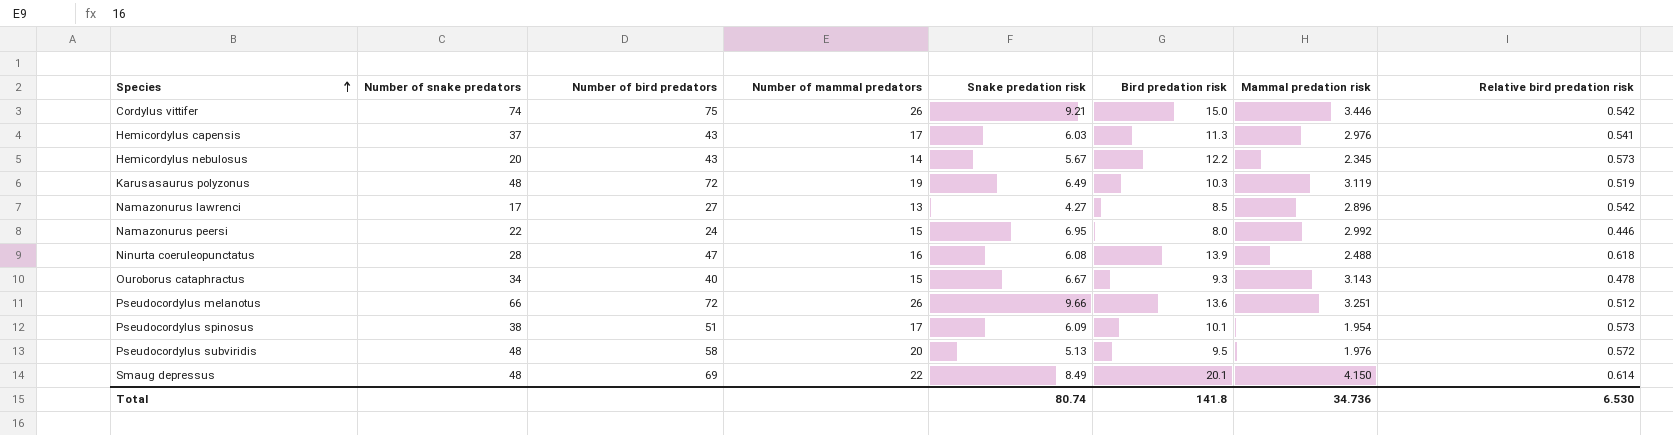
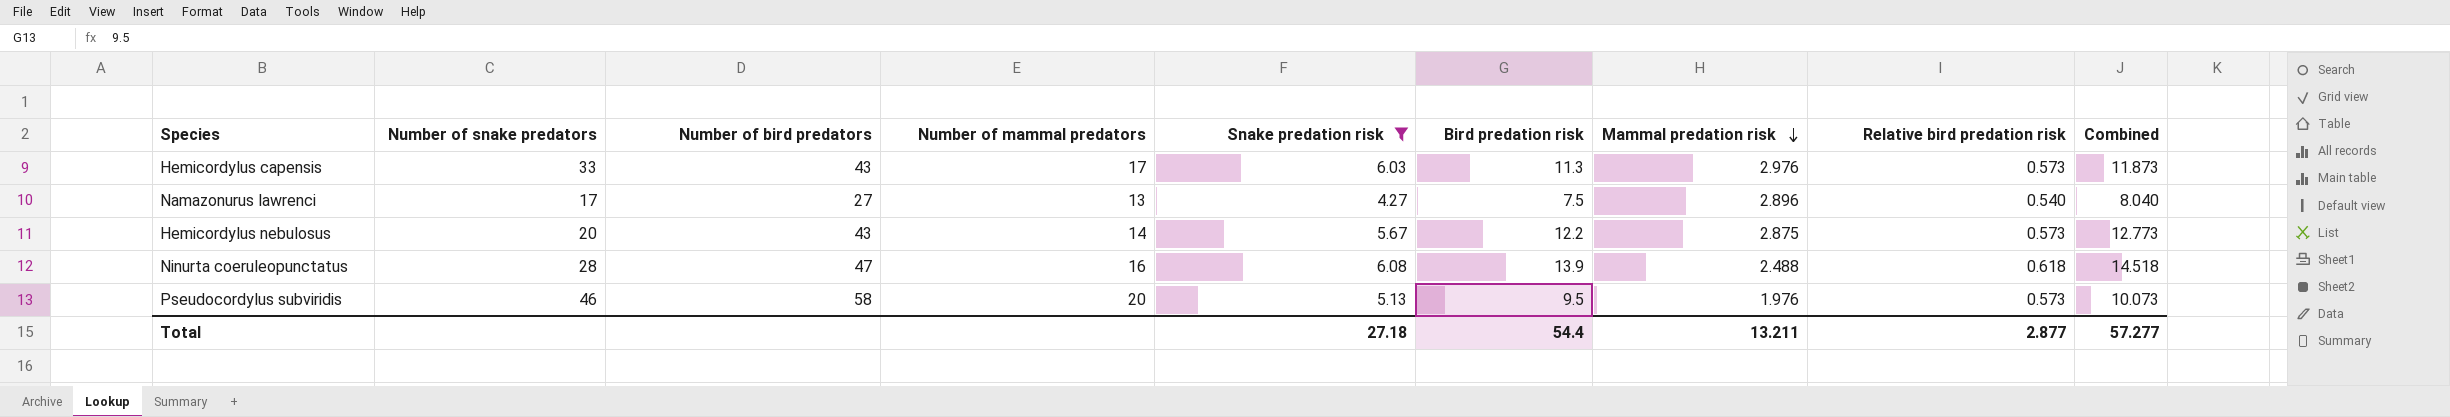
filter: none -> Snake predation risk <= 6.08
row order: Species ascending -> Mammal predation risk descending
column Combined | formula: none -> [Bird predation risk] + [Relative bird predation risk]
Hemicordylus capensis | Number of snake predators: 37 -> 33
Hemicordylus capensis | Relative bird predation risk: 0.541 -> 0.573
Namazonurus lawrenci | Bird predation risk: 8.5 -> 7.5
Namazonurus lawrenci | Relative bird predation risk: 0.542 -> 0.540
Hemicordylus nebulosus | Mammal predation risk: 2.345 -> 2.875
Pseudocordylus subviridis | Number of snake predators: 48 -> 46
Pseudocordylus subviridis | Relative bird predation risk: 0.572 -> 0.573
Total | Snake predation risk: 80.74 -> 27.18
Total | Bird predation risk: 141.8 -> 54.4
Total | Mammal predation risk: 34.736 -> 13.211
Total | Relative bird predation risk: 6.530 -> 2.877

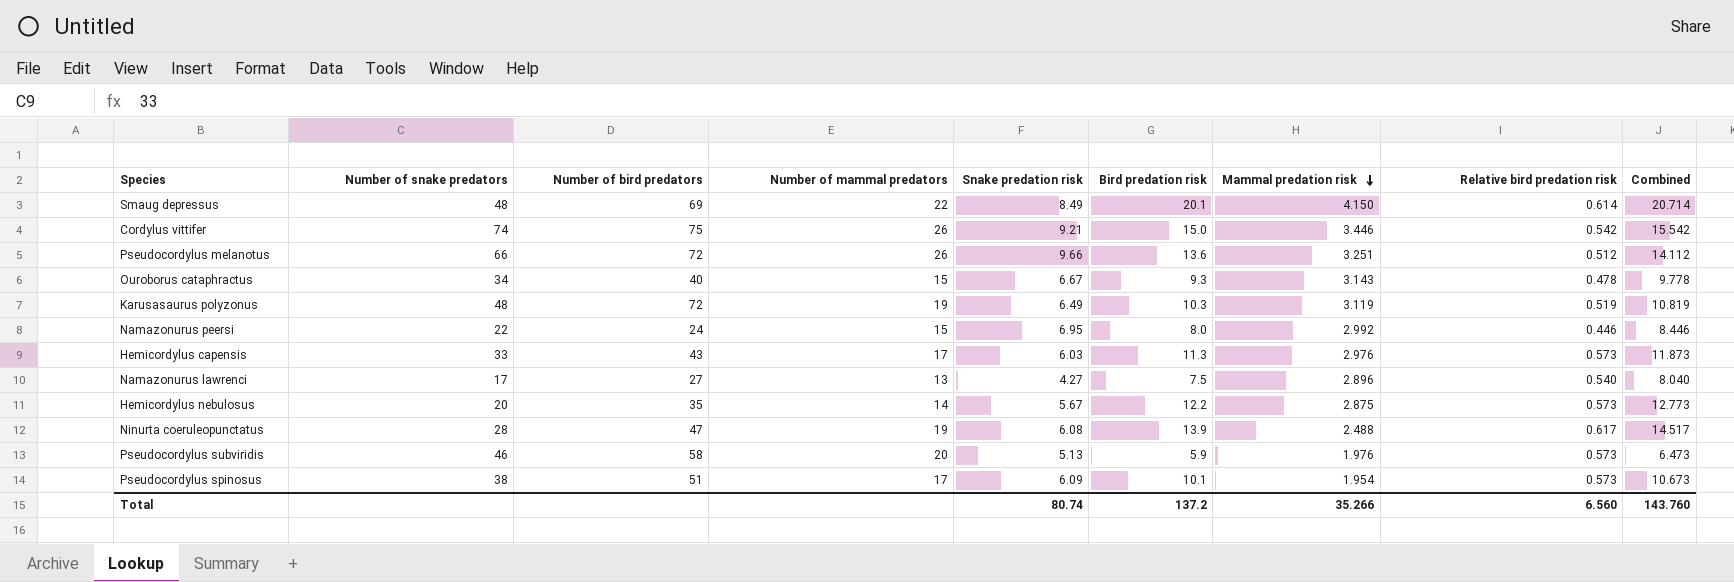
filter: Snake predation risk <= 6.08 -> none
Hemicordylus nebulosus | Number of bird predators: 43 -> 35
Ninurta coeruleopunctatus | Number of mammal predators: 16 -> 19
Ninurta coeruleopunctatus | Relative bird predation risk: 0.618 -> 0.617
Ninurta coeruleopunctatus | Combined: 14.518 -> 14.517
Pseudocordylus subviridis | Bird predation risk: 9.5 -> 5.9
Pseudocordylus subviridis | Combined: 10.073 -> 6.473
Total | Snake predation risk: 27.18 -> 80.74
Total | Bird predation risk: 54.4 -> 137.2
Total | Mammal predation risk: 13.211 -> 35.266
Total | Relative bird predation risk: 2.877 -> 6.560
Total | Combined: 57.277 -> 143.760

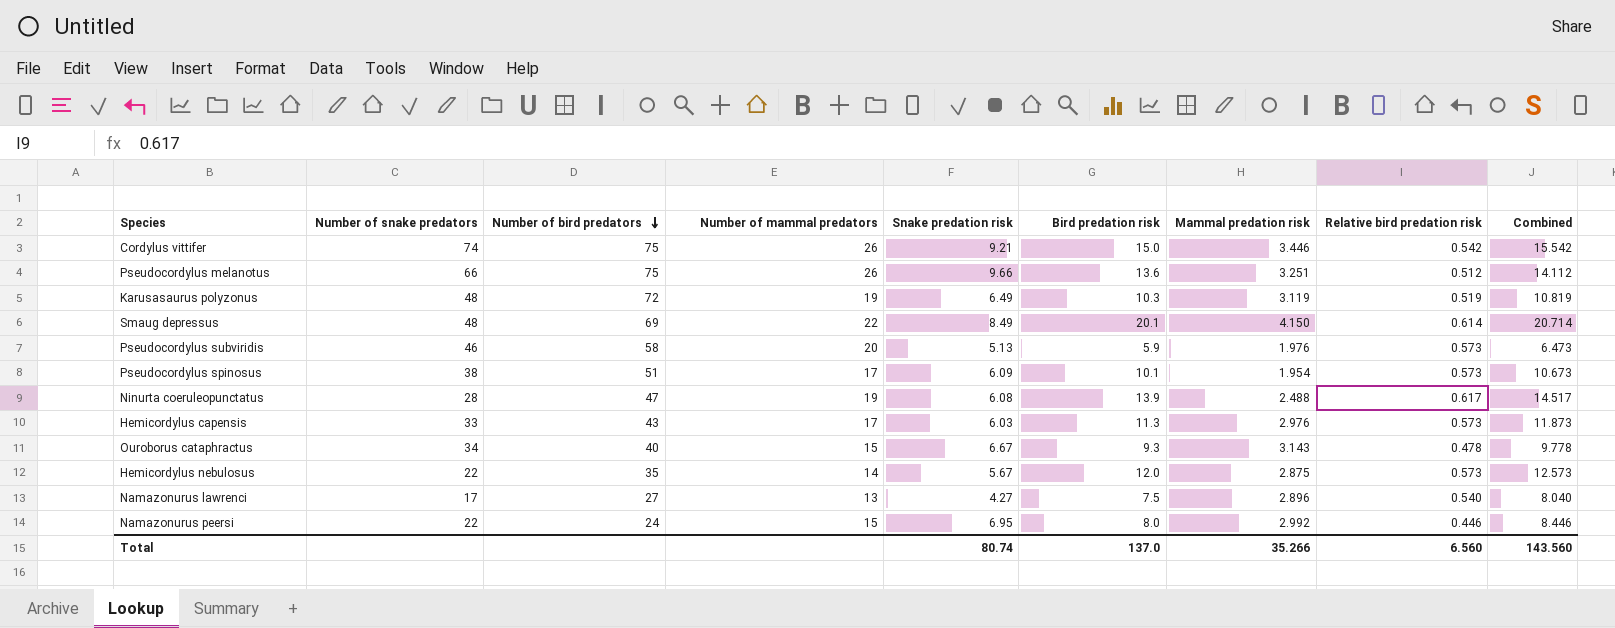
row order: Mammal predation risk descending -> Number of bird predators descending
Pseudocordylus melanotus | Number of bird predators: 72 -> 75
Hemicordylus nebulosus | Number of snake predators: 20 -> 22
Hemicordylus nebulosus | Bird predation risk: 12.2 -> 12.0
Hemicordylus nebulosus | Combined: 12.773 -> 12.573
Total | Bird predation risk: 137.2 -> 137.0
Total | Combined: 143.760 -> 143.560

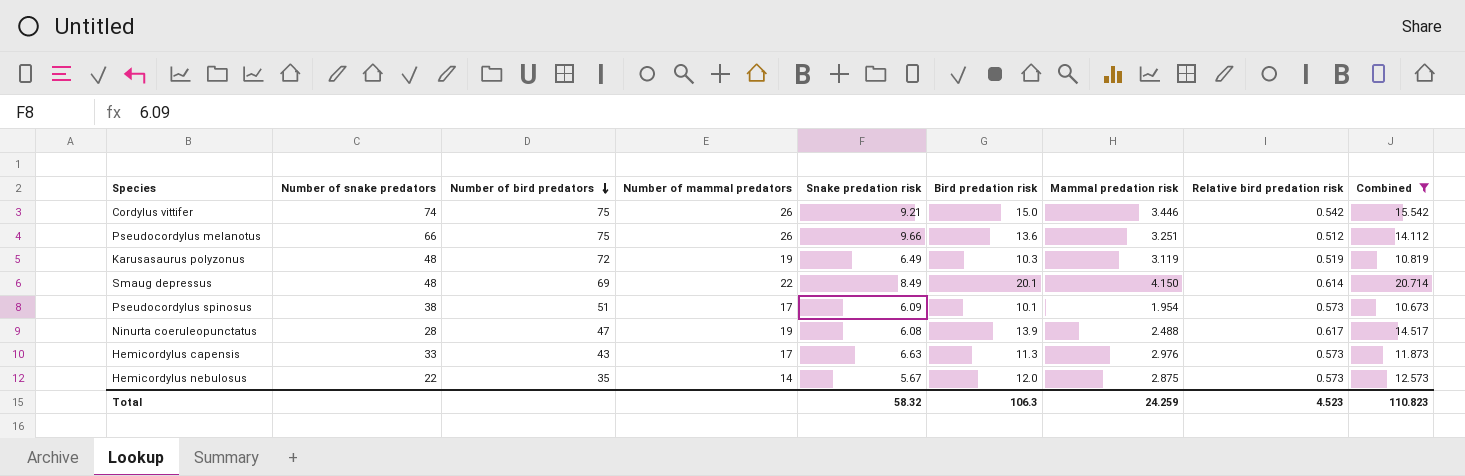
filter: none -> Combined >= 10.673
Hemicordylus capensis | Snake predation risk: 6.03 -> 6.63
Total | Snake predation risk: 80.74 -> 58.32
Total | Bird predation risk: 137.0 -> 106.3
Total | Mammal predation risk: 35.266 -> 24.259
Total | Relative bird predation risk: 6.560 -> 4.523
Total | Combined: 143.560 -> 110.823

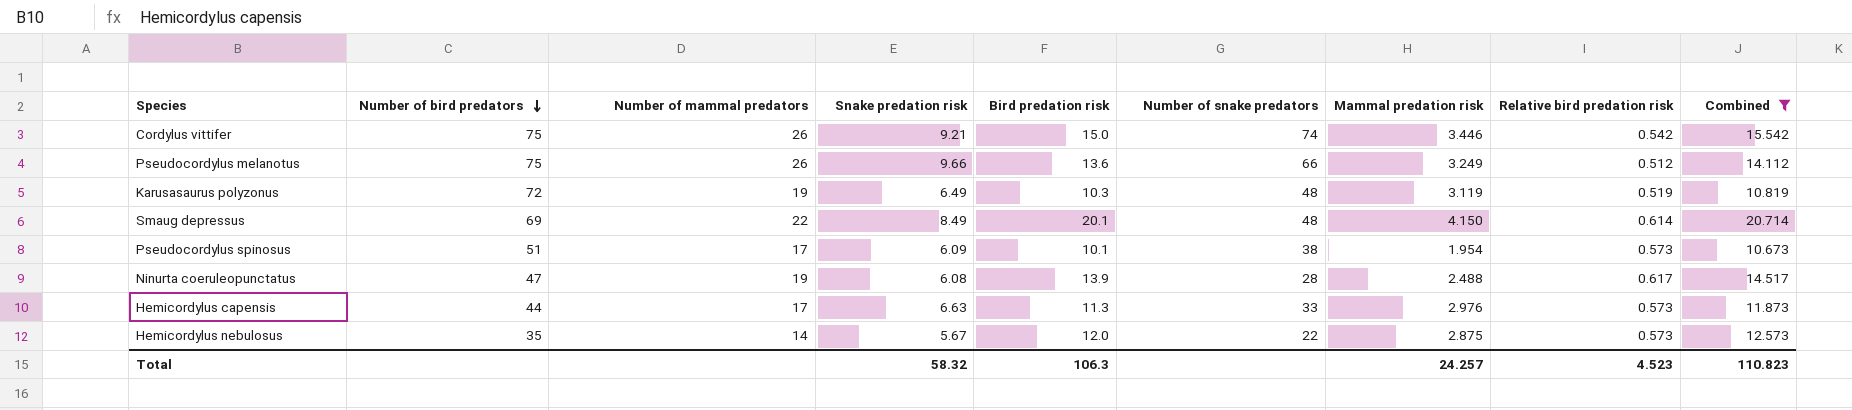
column Number of snake predators | position: 2 -> 6
Pseudocordylus melanotus | Mammal predation risk: 3.251 -> 3.249
Hemicordylus capensis | Number of bird predators: 43 -> 44
Total | Mammal predation risk: 24.259 -> 24.257

